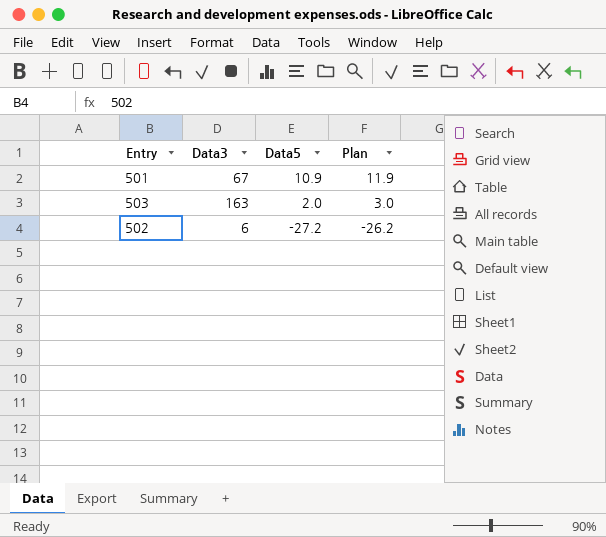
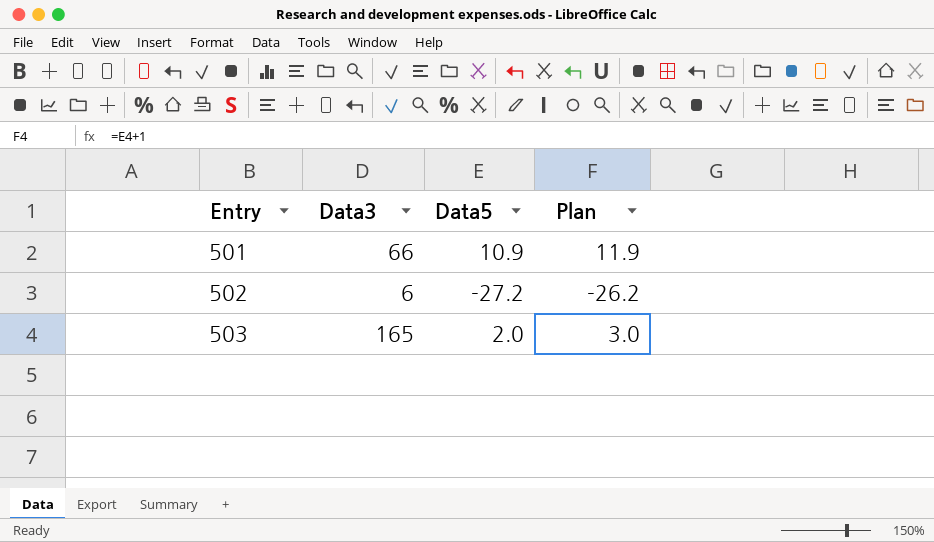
row order: Data5 descending -> Entry ascending
501 | Data3: 67 -> 66
503 | Data3: 163 -> 165

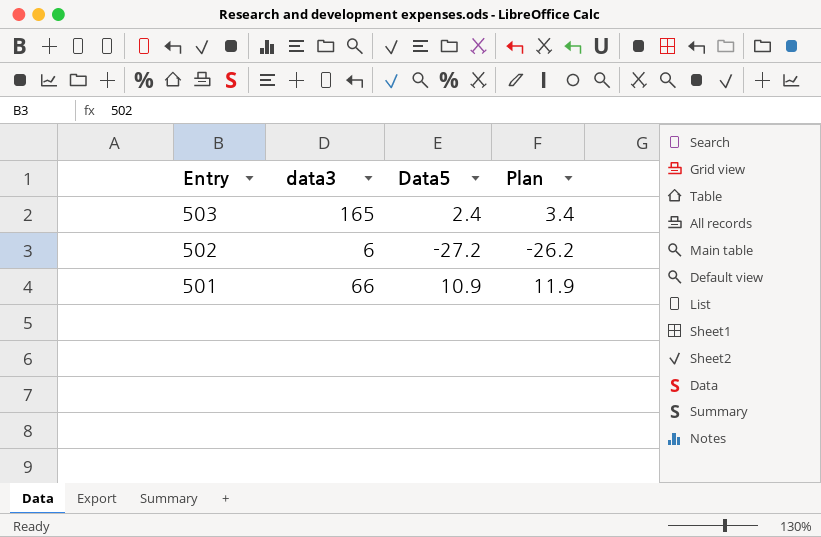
row order: Entry ascending -> Entry descending
column name: Data3 -> data3
503 | Data5: 2.0 -> 2.4
503 | Plan: 3.0 -> 3.4

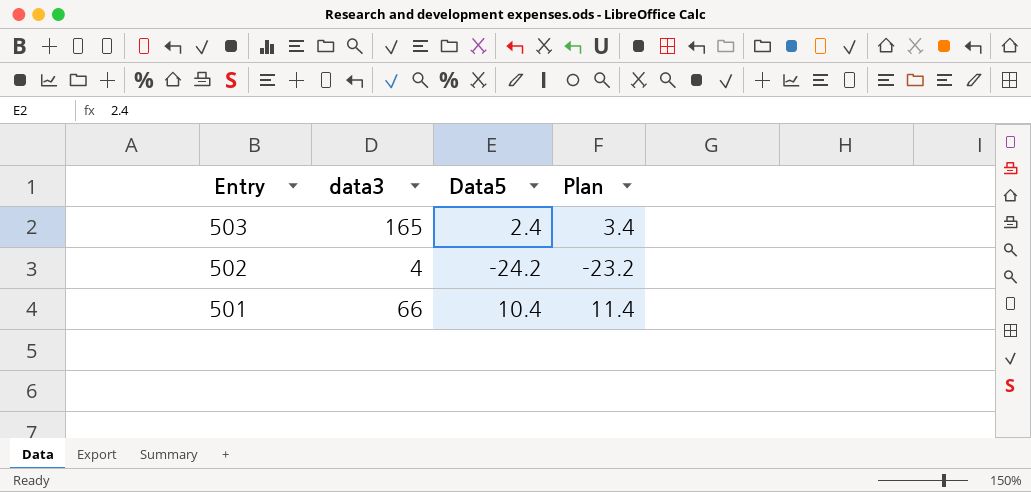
502 | data3: 6 -> 4
502 | Data5: -27.2 -> -24.2
502 | Plan: -26.2 -> -23.2
501 | Data5: 10.9 -> 10.4
501 | Plan: 11.9 -> 11.4

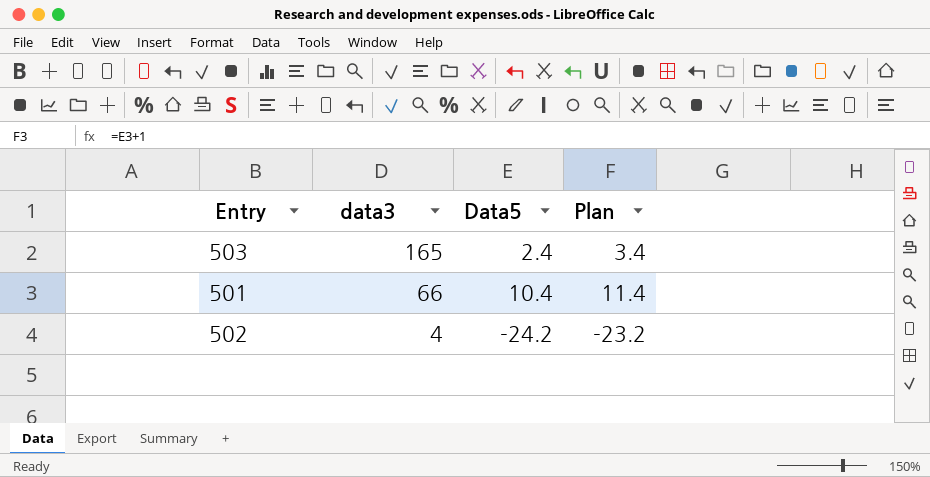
row order: Entry descending -> data3 descending

